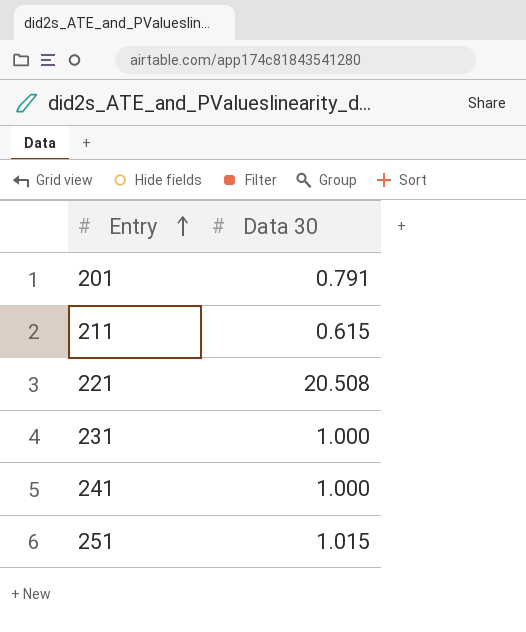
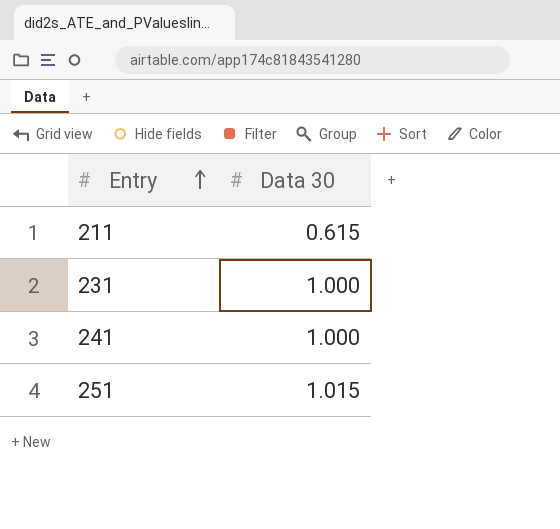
row 201: 0.791 -> none
row 221: 20.508 -> none

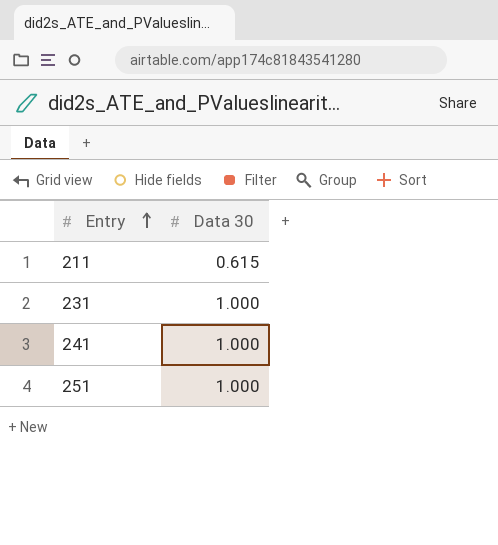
251 | Data 30: 1.015 -> 1.000

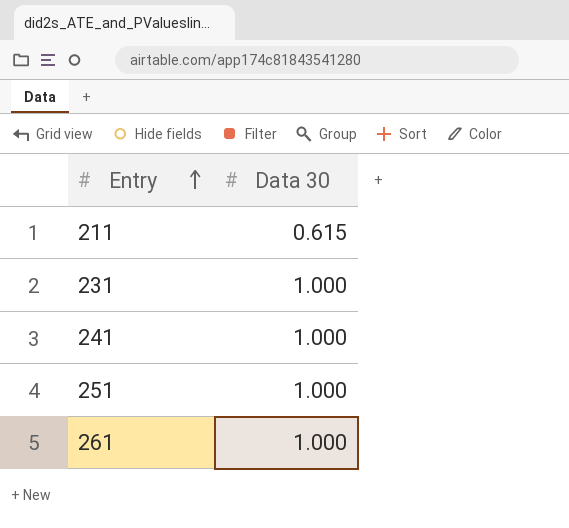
row 261: none -> 1.000

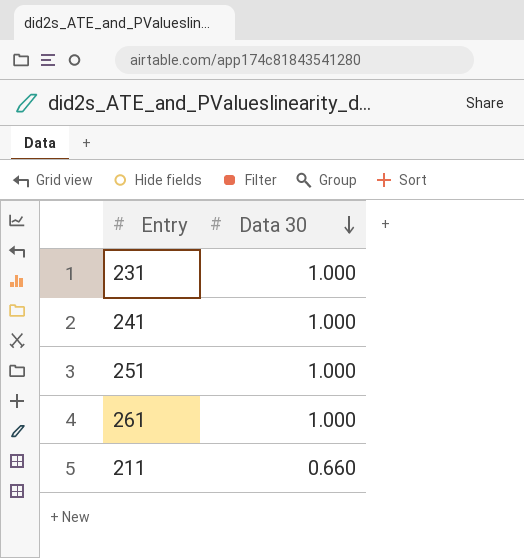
row order: Entry ascending -> Data 30 descending
211 | Data 30: 0.615 -> 0.660

